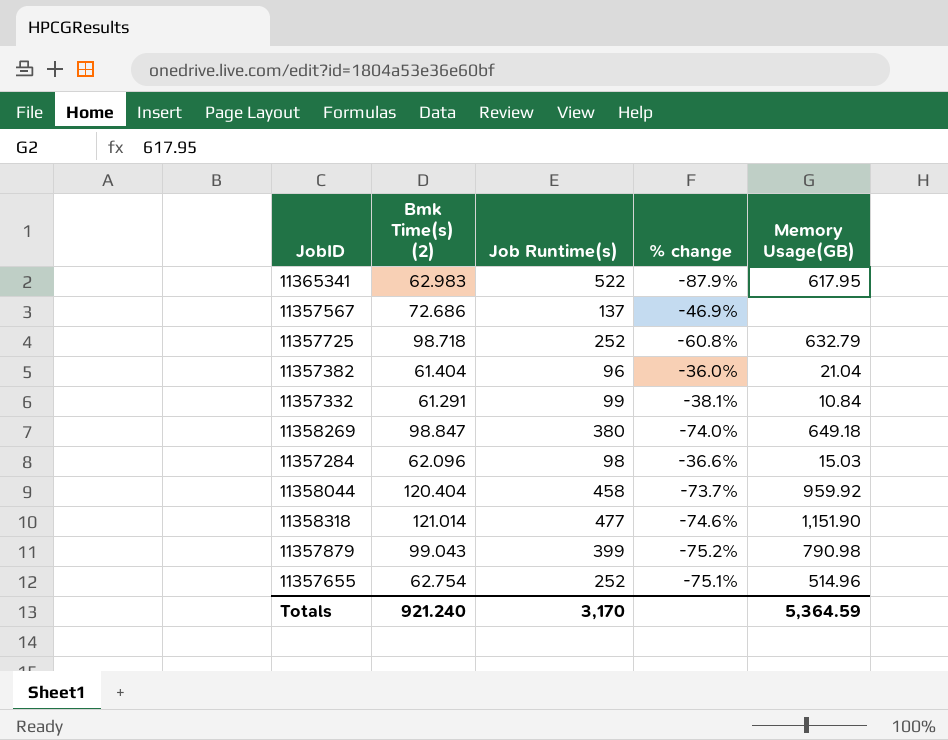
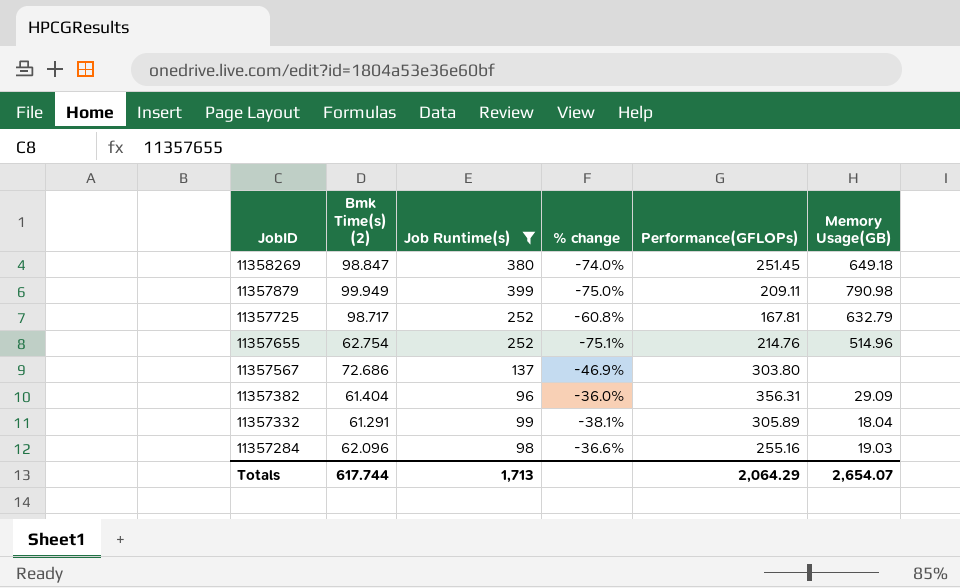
filter: none -> Job Runtime(s) <= 399
row order: none -> JobID descending
column Performance(GFLOPs) | position: none -> 5
11357879 | Bmk Time(s) (2): 99.043 -> 99.949
11357879 | % change: -75.2% -> -75.0%
11357725 | Bmk Time(s) (2): 98.718 -> 98.717
11357382 | Memory Usage(GB): 21.04 -> 29.09
11357332 | Memory Usage(GB): 10.84 -> 18.04
11357284 | Memory Usage(GB): 15.03 -> 19.03
Totals | Bmk Time(s) (2): 921.240 -> 617.744
Totals | Job Runtime(s): 3,170 -> 1,713
Totals | Memory Usage(GB): 5,364.59 -> 2,654.07

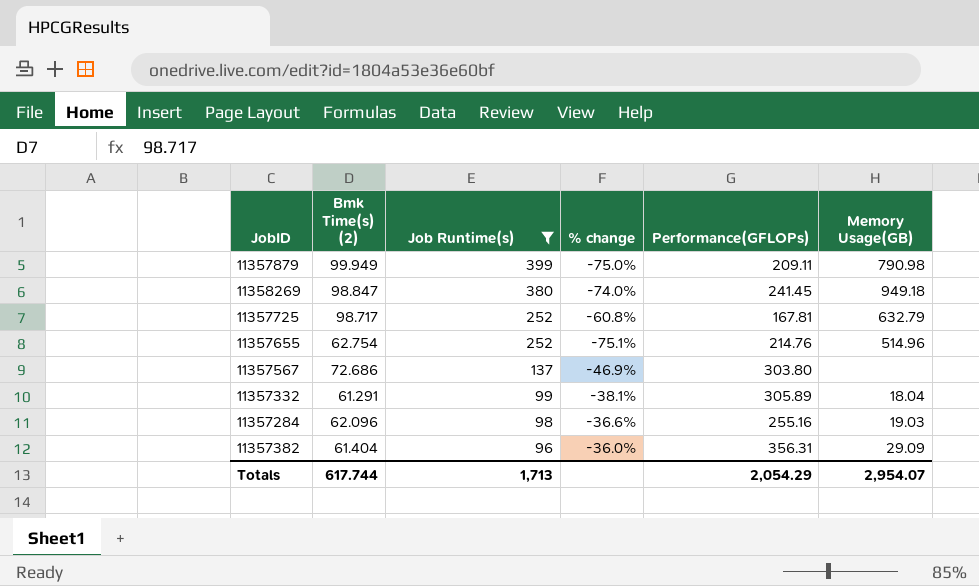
row order: JobID descending -> Job Runtime(s) descending
11358269 | Performance(GFLOPs): 251.45 -> 241.45
11358269 | Memory Usage(GB): 649.18 -> 949.18
Totals | Performance(GFLOPs): 2,064.29 -> 2,054.29
Totals | Memory Usage(GB): 2,654.07 -> 2,954.07

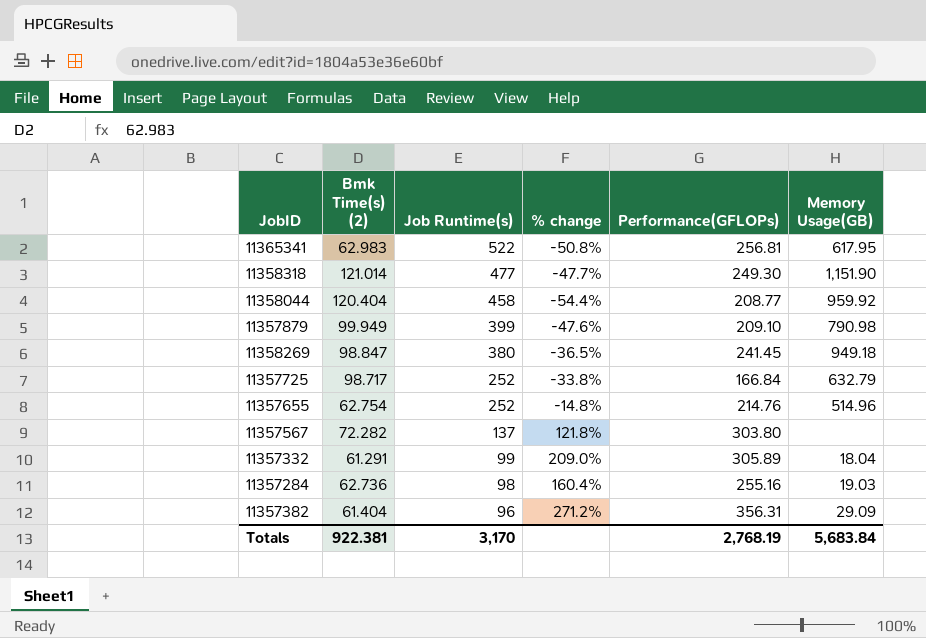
filter: Job Runtime(s) <= 399 -> none
column % change | formula: ([Bmk Time(s) (2)] - [Job Runtime(s)]) / [Job Runtime(s)] -> ([Performance(GFLOPs)] - [Job Runtime(s)]) / [Job Runtime(s)]
11357879 | Performance(GFLOPs): 209.11 -> 209.10
11357725 | Performance(GFLOPs): 167.81 -> 166.84
11357567 | Bmk Time(s) (2): 72.686 -> 72.282
11357284 | Bmk Time(s) (2): 62.096 -> 62.736
Totals | Bmk Time(s) (2): 617.744 -> 922.381
Totals | Job Runtime(s): 1,713 -> 3,170
Totals | Performance(GFLOPs): 2,054.29 -> 2,768.19
Totals | Memory Usage(GB): 2,954.07 -> 5,683.84

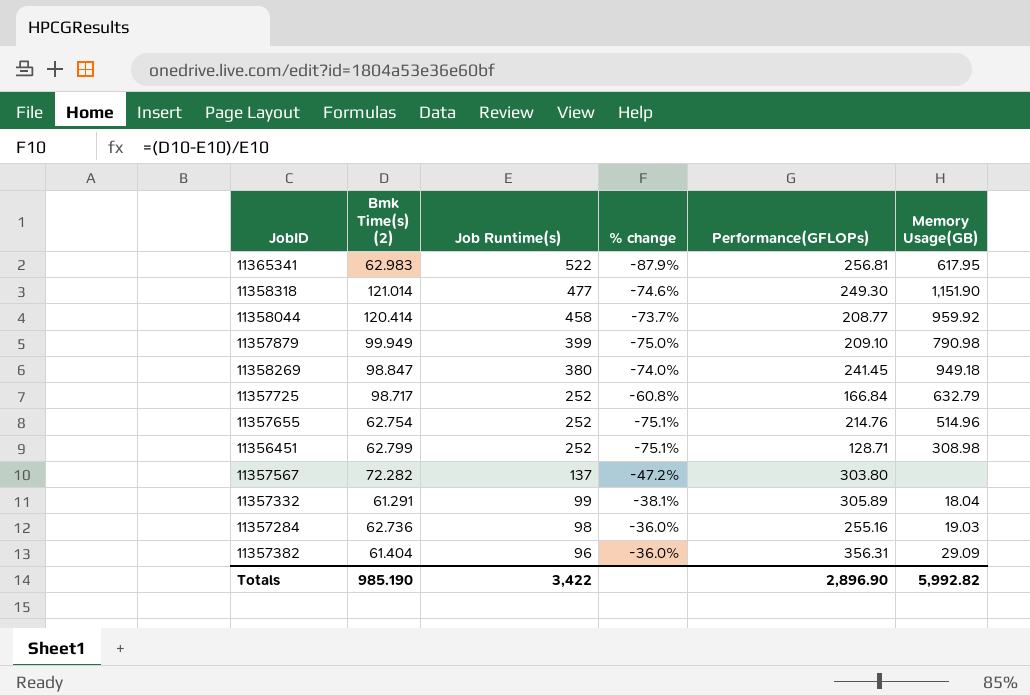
column % change | formula: ([Performance(GFLOPs)] - [Job Runtime(s)]) / [Job Runtime(s)] -> ([Bmk Time(s) (2)] - [Job Runtime(s)]) / [Job Runtime(s)]
11358044 | Bmk Time(s) (2): 120.404 -> 120.414
row 11356451: none -> 62.799 | 252 | -75.1% | 128.71 | 308.98
Totals | Bmk Time(s) (2): 922.381 -> 985.190
Totals | Job Runtime(s): 3,170 -> 3,422
Totals | Performance(GFLOPs): 2,768.19 -> 2,896.90
Totals | Memory Usage(GB): 5,683.84 -> 5,992.82

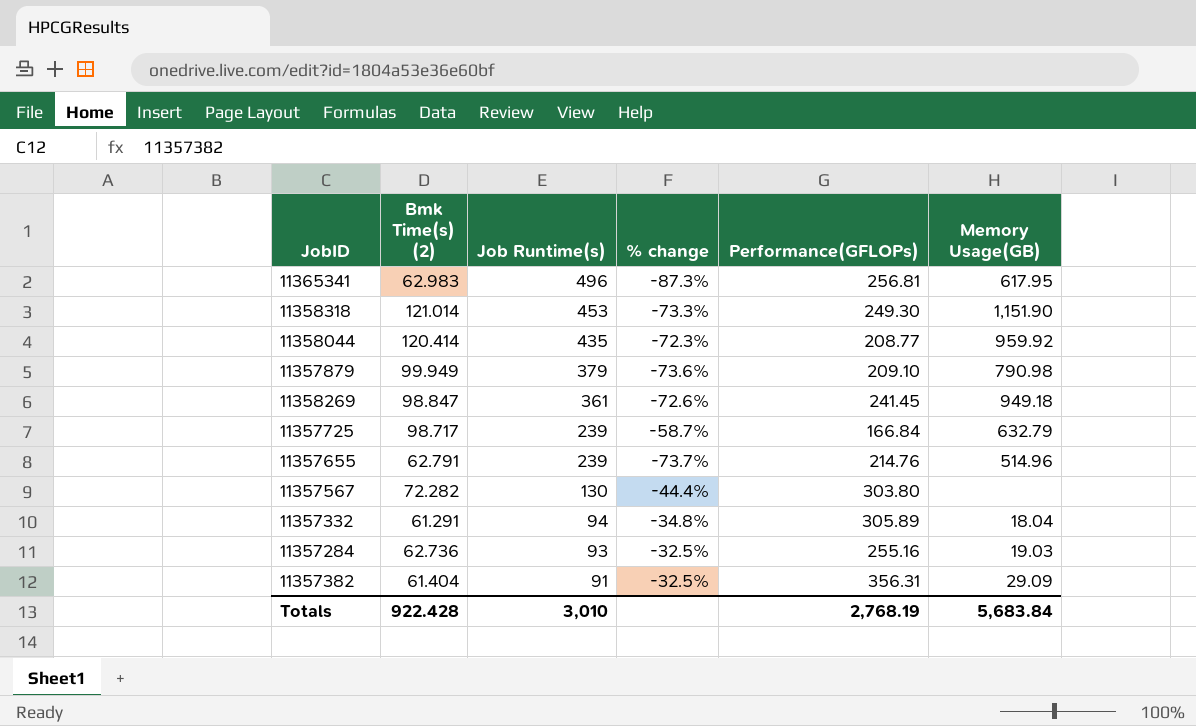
row 11356451: 62.799 | 252 | -75.1% | 128.71 | 308.98 -> none
11365341 | Job Runtime(s): 522 -> 496
11365341 | % change: -87.9% -> -87.3%
11358318 | Job Runtime(s): 477 -> 453
11358318 | % change: -74.6% -> -73.3%
11358044 | Job Runtime(s): 458 -> 435
11358044 | % change: -73.7% -> -72.3%
11357879 | Job Runtime(s): 399 -> 379
11357879 | % change: -75.0% -> -73.6%
11358269 | Job Runtime(s): 380 -> 361
11358269 | % change: -74.0% -> -72.6%
11357725 | Job Runtime(s): 252 -> 239
11357725 | % change: -60.8% -> -58.7%
11357655 | Bmk Time(s) (2): 62.754 -> 62.791
11357655 | Job Runtime(s): 252 -> 239
11357655 | % change: -75.1% -> -73.7%
11357567 | Job Runtime(s): 137 -> 130
11357567 | % change: -47.2% -> -44.4%
11357332 | Job Runtime(s): 99 -> 94
11357332 | % change: -38.1% -> -34.8%
11357284 | Job Runtime(s): 98 -> 93
11357284 | % change: -36.0% -> -32.5%
11357382 | Job Runtime(s): 96 -> 91
11357382 | % change: -36.0% -> -32.5%
Totals | Bmk Time(s) (2): 985.190 -> 922.428
Totals | Job Runtime(s): 3,422 -> 3,010
Totals | Performance(GFLOPs): 2,896.90 -> 2,768.19
Totals | Memory Usage(GB): 5,992.82 -> 5,683.84

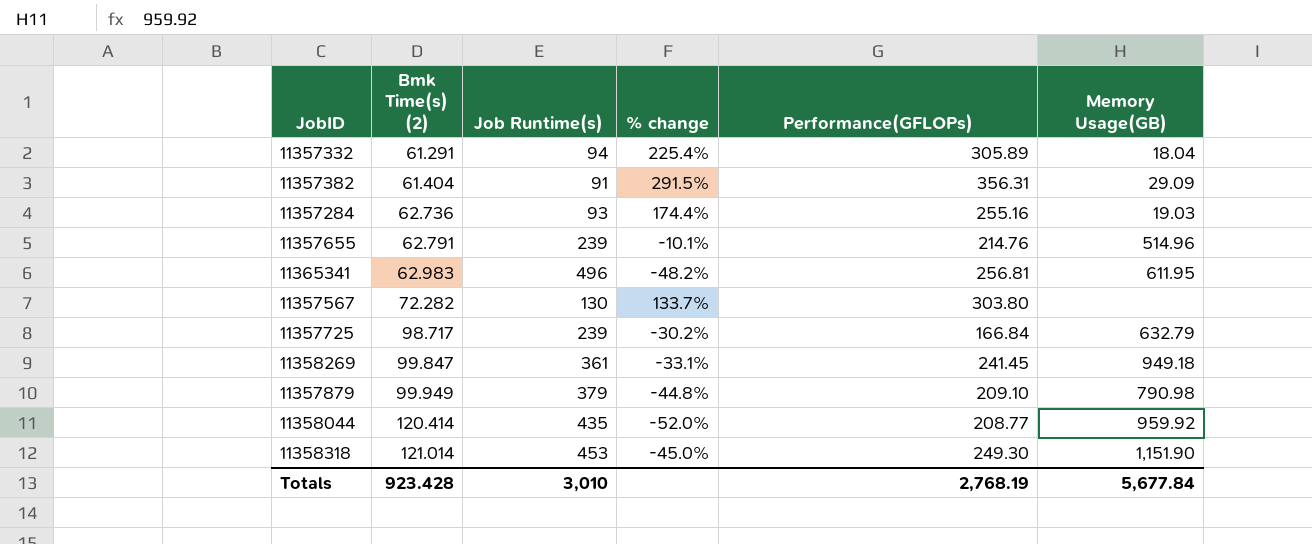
row order: Job Runtime(s) descending -> Bmk Time(s) (2) ascending
column % change | formula: ([Bmk Time(s) (2)] - [Job Runtime(s)]) / [Job Runtime(s)] -> ([Performance(GFLOPs)] - [Job Runtime(s)]) / [Job Runtime(s)]
11365341 | Memory Usage(GB): 617.95 -> 611.95
11358269 | Bmk Time(s) (2): 98.847 -> 99.847
Totals | Bmk Time(s) (2): 922.428 -> 923.428
Totals | Memory Usage(GB): 5,683.84 -> 5,677.84

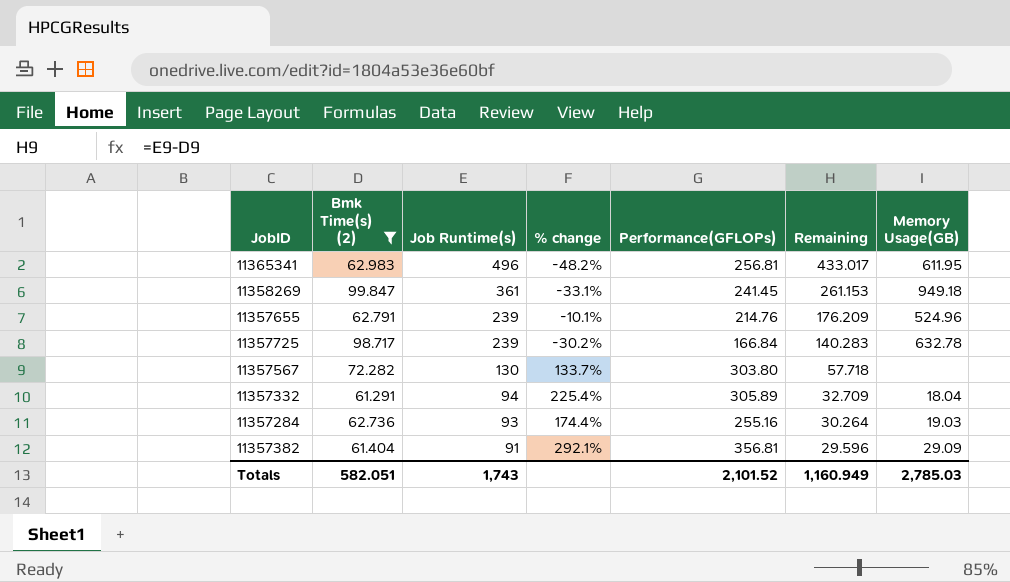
filter: none -> Bmk Time(s) (2) <= 99.847
row order: Bmk Time(s) (2) ascending -> Job Runtime(s) descending
column Remaining | formula: none -> [Job Runtime(s)] - [Bmk Time(s) (2)]
11357655 | Memory Usage(GB): 514.96 -> 524.96
11357725 | Memory Usage(GB): 632.79 -> 632.78
11357382 | % change: 291.5% -> 292.1%
11357382 | Performance(GFLOPs): 356.31 -> 356.81
Totals | Bmk Time(s) (2): 923.428 -> 582.051
Totals | Job Runtime(s): 3,010 -> 1,743
Totals | Performance(GFLOPs): 2,768.19 -> 2,101.52
Totals | Memory Usage(GB): 5,677.84 -> 2,785.03

